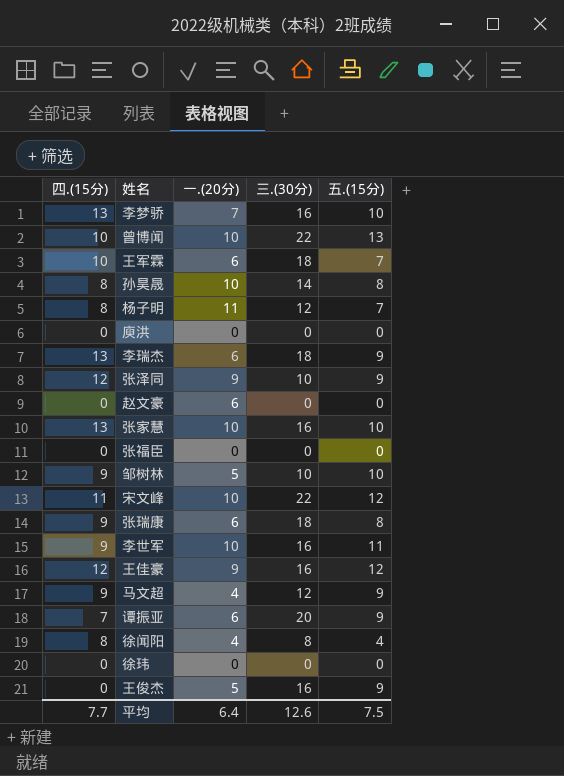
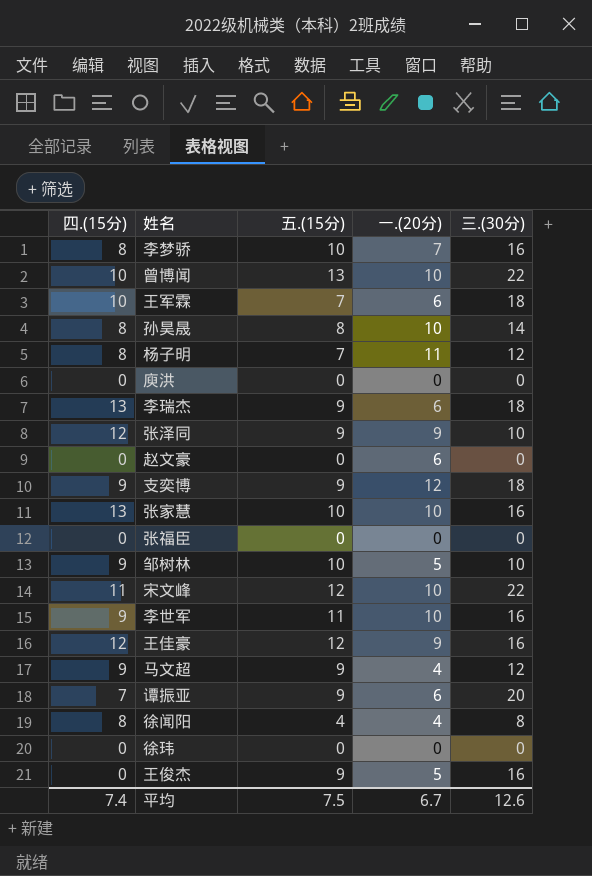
column 五.(15分) | position: 5 -> 3
row 张瑞康: 9 | 6 | 18 | 8 -> none
李梦骄 | 四.(15分): 13 -> 8
row 支奕博: none -> 9 | 9 | 12 | 18
平均 | 四.(15分): 7.7 -> 7.4
平均 | 一.(20分): 6.4 -> 6.7

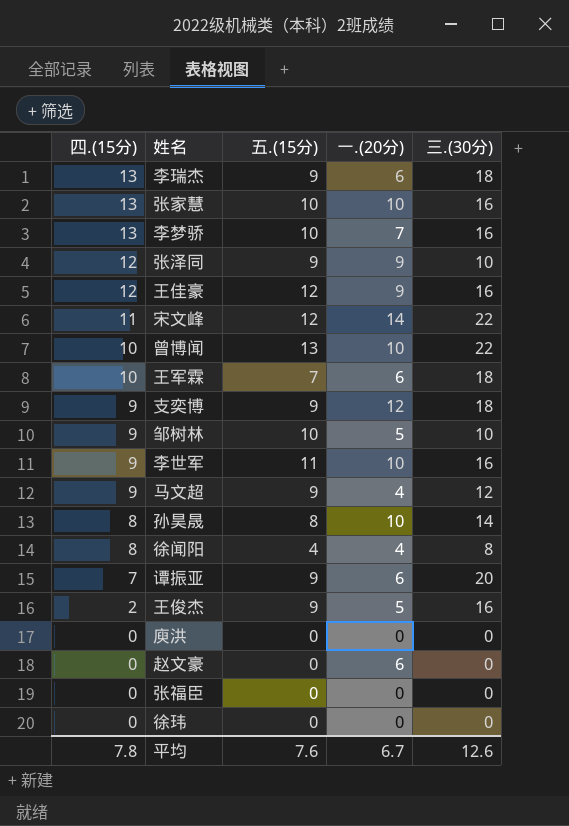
row order: none -> 四.(15分) descending
row 杨子明: 8 | 7 | 11 | 12 -> none
李梦骄 | 四.(15分): 8 -> 13
宋文峰 | 一.(20分): 10 -> 14
王俊杰 | 四.(15分): 0 -> 2
平均 | 四.(15分): 7.4 -> 7.8
平均 | 五.(15分): 7.5 -> 7.6

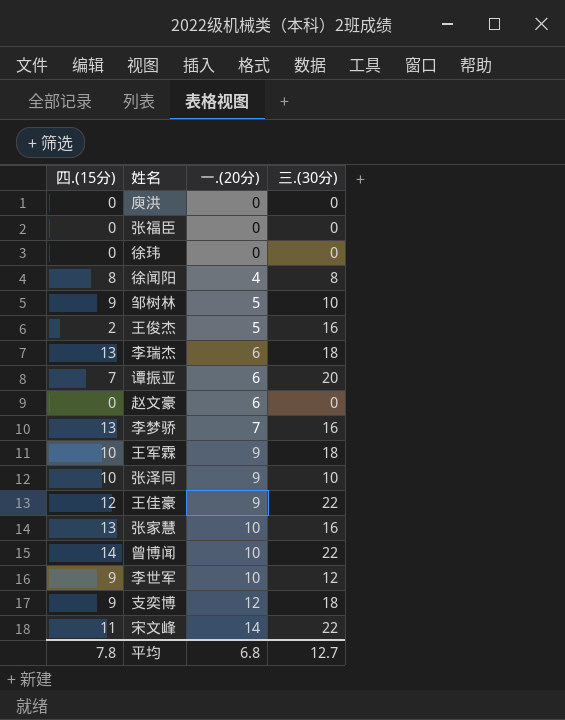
row order: 四.(15分) descending -> 一.(20分) ascending
column 五.(15分) | position: 3 -> none
row 马文超: 9 | 9 | 4 | 12 -> none
row 孙昊晟: 8 | 8 | 10 | 14 -> none
王军霖 | 一.(20分): 6 -> 9
张泽同 | 四.(15分): 12 -> 10
王佳豪 | 三.(30分): 16 -> 22
曾博闻 | 四.(15分): 10 -> 14
李世军 | 三.(30分): 16 -> 12
平均 | 一.(20分): 6.7 -> 6.8
平均 | 三.(30分): 12.6 -> 12.7

